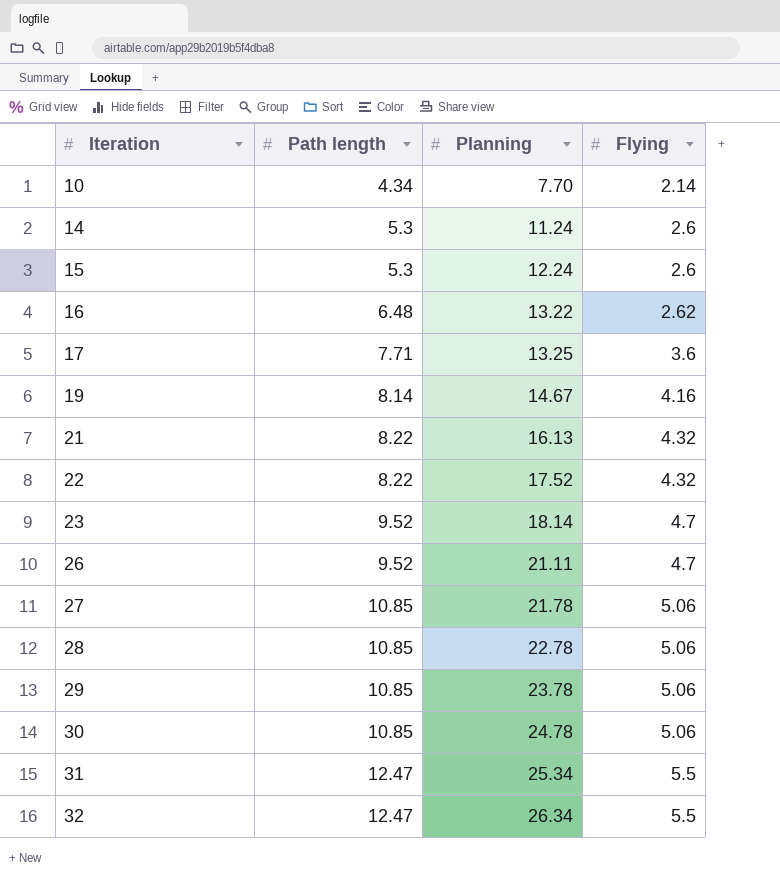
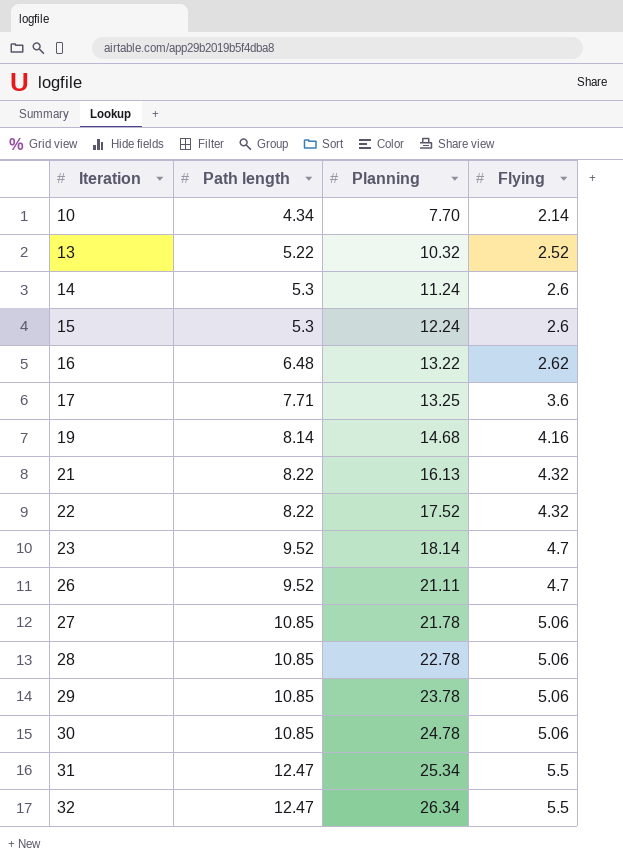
row 13: none -> 5.22 | 10.32 | 2.52
19 | Planning: 14.67 -> 14.68

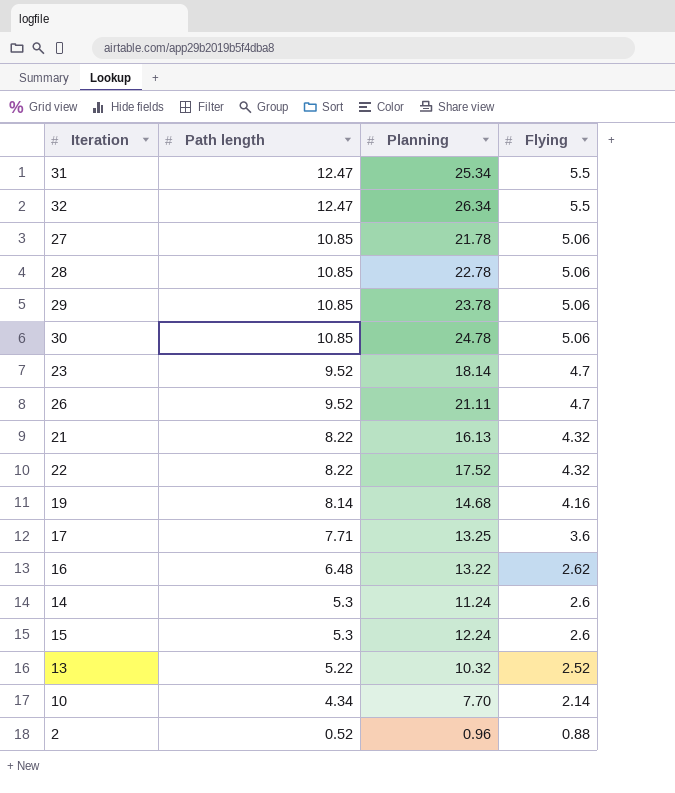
row order: Iteration ascending -> Path length descending
row 2: none -> 0.52 | 0.96 | 0.88

